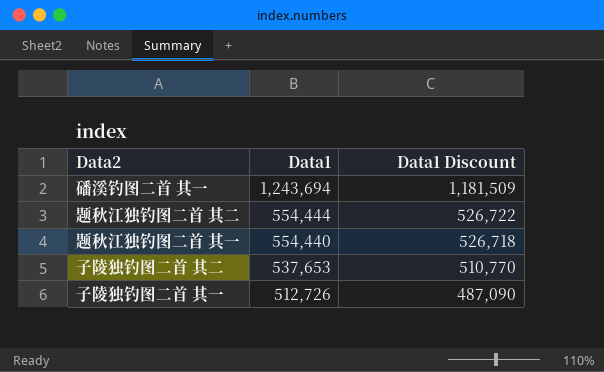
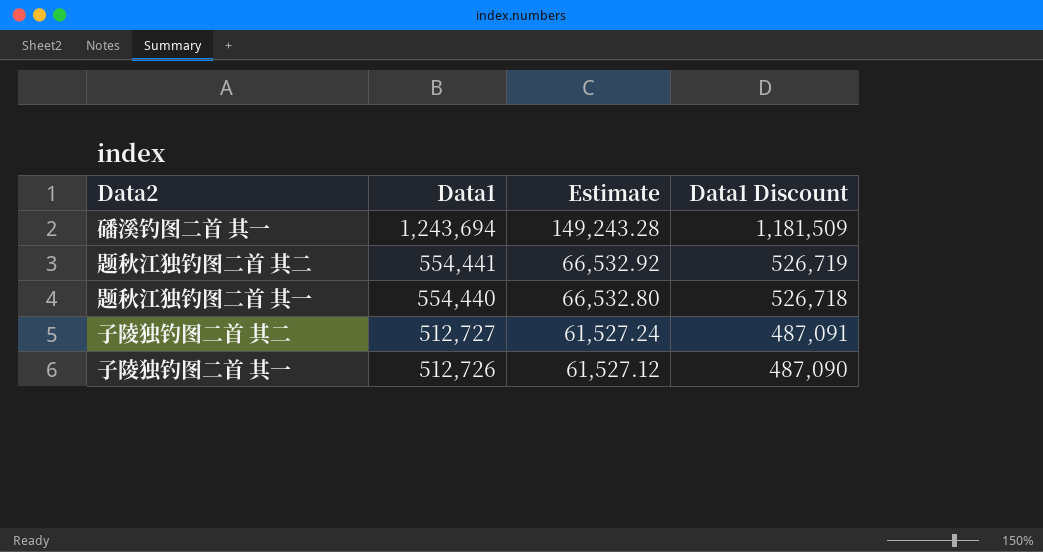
column Estimate | formula: none -> [Data1] * 0.12
题秋江独钓图二首 其二 | Data1: 554,444 -> 554,441
题秋江独钓图二首 其二 | Data1 Discount: 526,722 -> 526,719
子陵独钓图二首 其二 | Data1: 537,653 -> 512,727
子陵独钓图二首 其二 | Data1 Discount: 510,770 -> 487,091

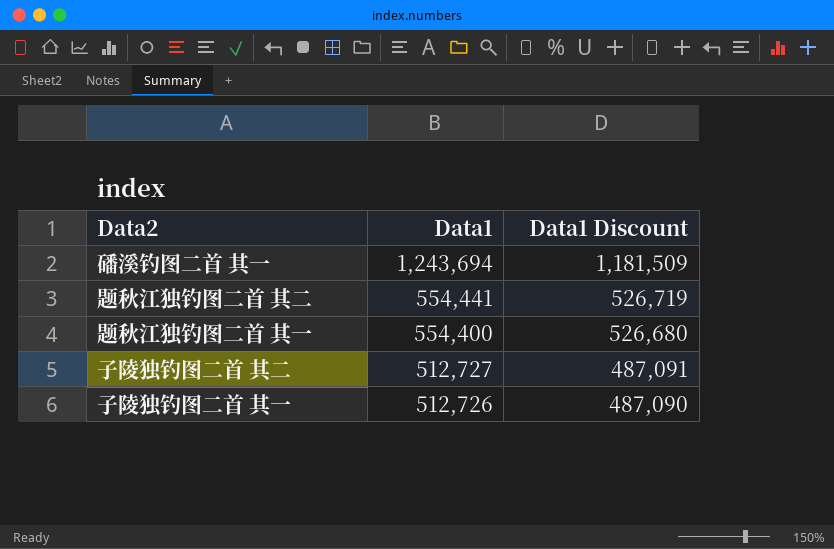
column Estimate | formula: [Data1] * 0.12 -> none
题秋江独钓图二首 其一 | Data1: 554,440 -> 554,400
题秋江独钓图二首 其一 | Data1 Discount: 526,718 -> 526,680

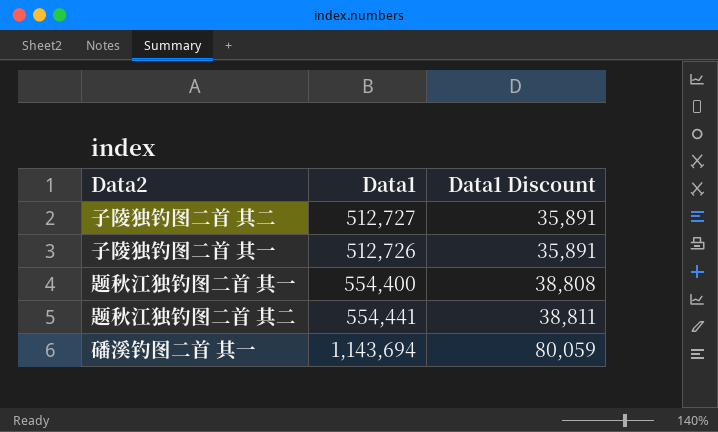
row order: Data1 descending -> Data1 Discount ascending
column Data1 Discount | formula: [Data1] * 0.95 -> [Data1] * 0.07
磻溪钓图二首 其一 | Data1: 1,243,694 -> 1,143,694

